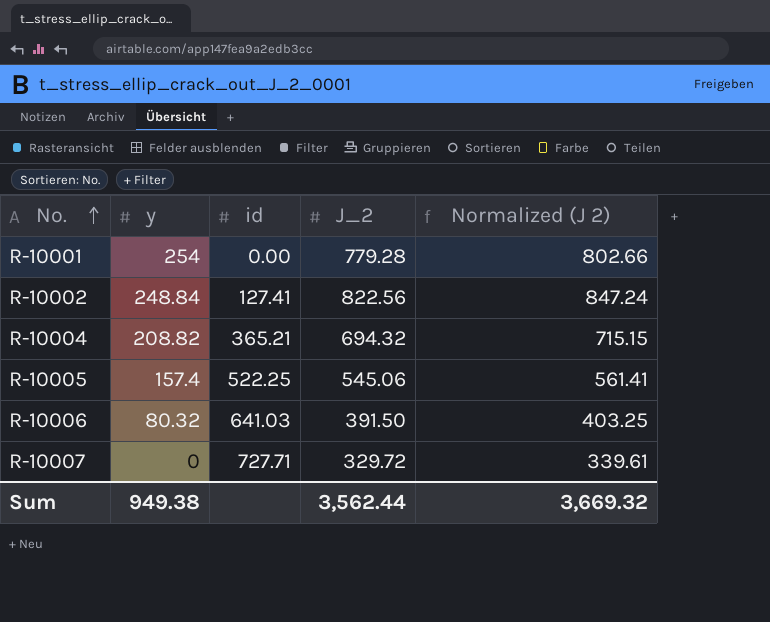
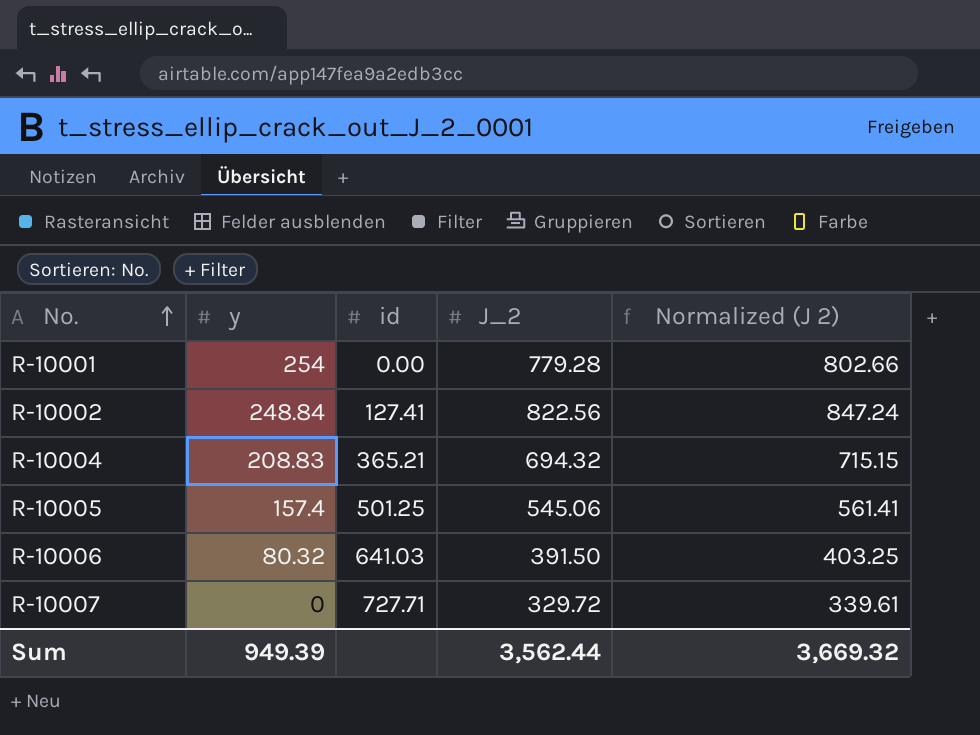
R-10004 | y: 208.82 -> 208.83
R-10005 | id: 522.25 -> 501.25
Sum | y: 949.38 -> 949.39

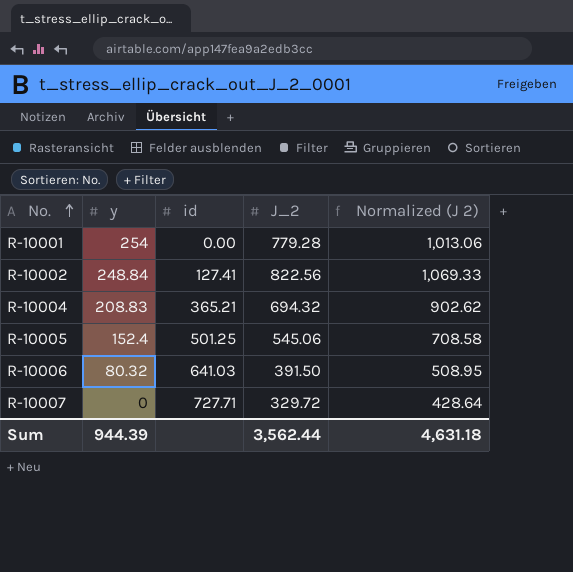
column Normalized (J 2) | formula: [J_2] * 1.03 -> [J_2] * 1.3
R-10005 | y: 157.4 -> 152.4
Sum | y: 949.39 -> 944.39
Sum | Normalized (J 2): 3,669.32 -> 4,631.18

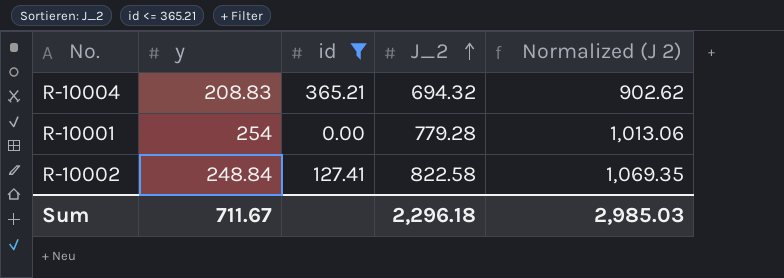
filter: none -> id <= 365.21
row order: No. ascending -> J_2 ascending
R-10002 | J_2: 822.56 -> 822.58
R-10002 | Normalized (J 2): 1,069.33 -> 1,069.35
Sum | y: 944.39 -> 711.67
Sum | J_2: 3,562.44 -> 2,296.18
Sum | Normalized (J 2): 4,631.18 -> 2,985.03

